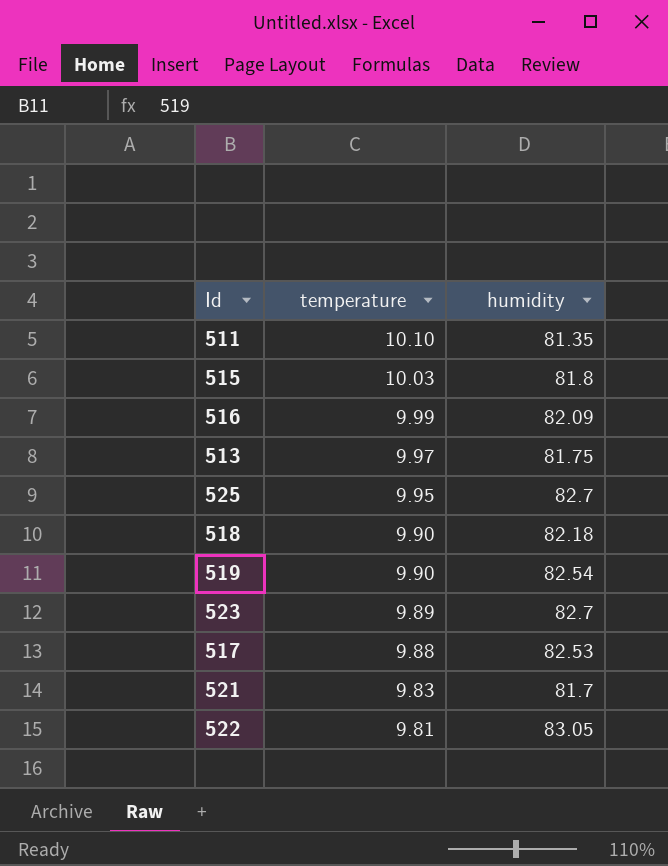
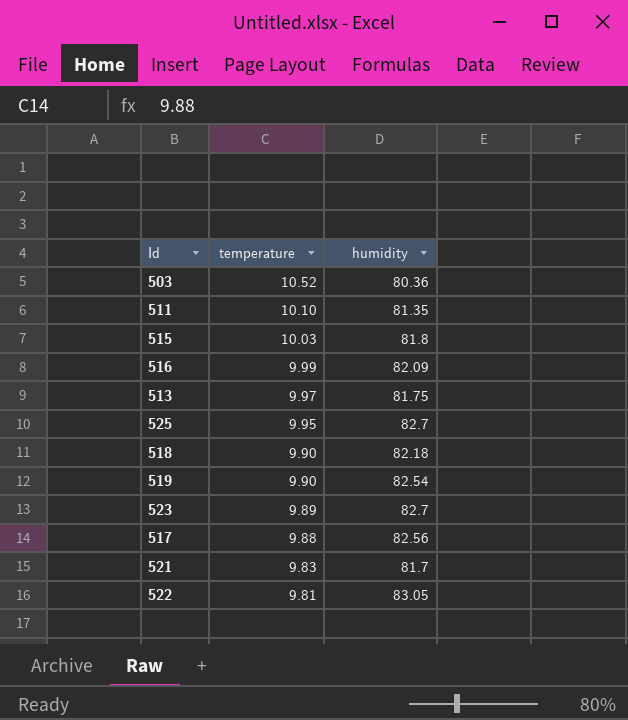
row 503: none -> 10.52 | 80.36
517 | humidity: 82.53 -> 82.56

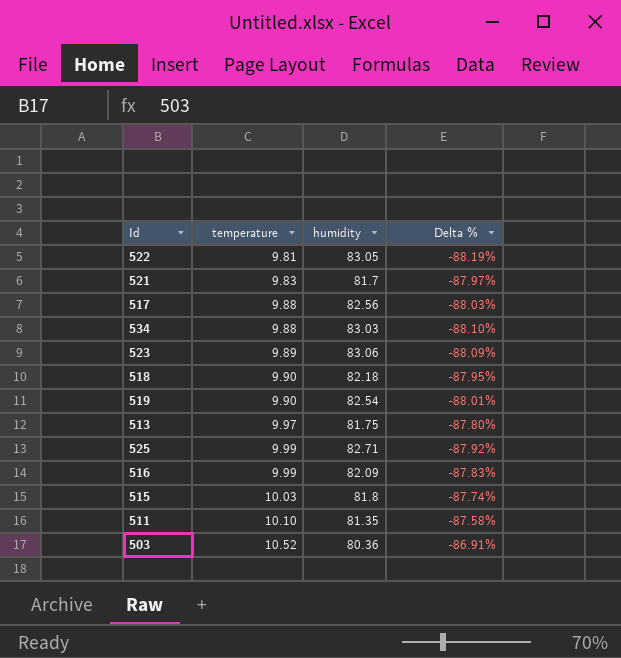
row order: temperature descending -> temperature ascending
column Delta % | formula: none -> ([temperature] - [humidity]) / [humidity]
row 534: none -> 9.88 | 83.03 | -88.10%
523 | humidity: 82.7 -> 83.06
525 | temperature: 9.95 -> 9.99
525 | humidity: 82.7 -> 82.71

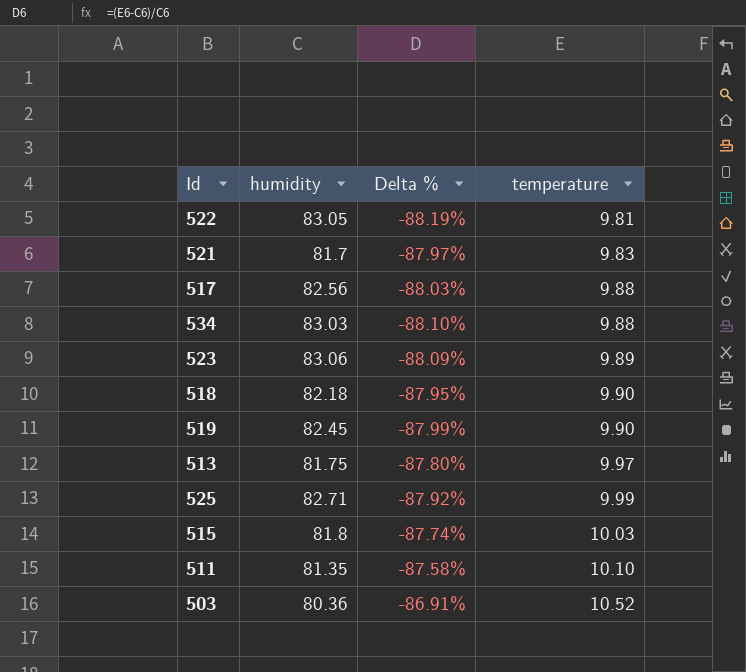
column temperature | position: 2 -> 4
row 516: 9.99 | 82.09 | -87.83% -> none
519 | humidity: 82.54 -> 82.45
519 | Delta %: -88.01% -> -87.99%

